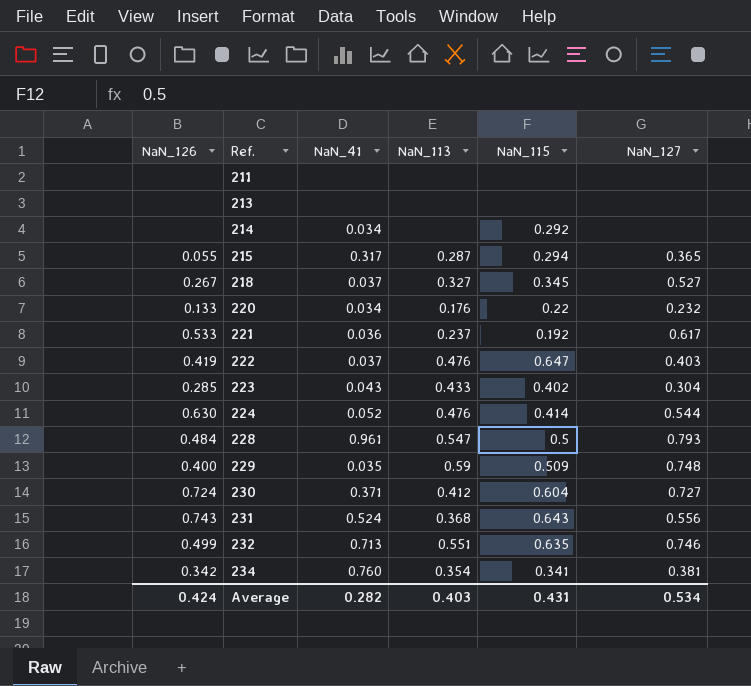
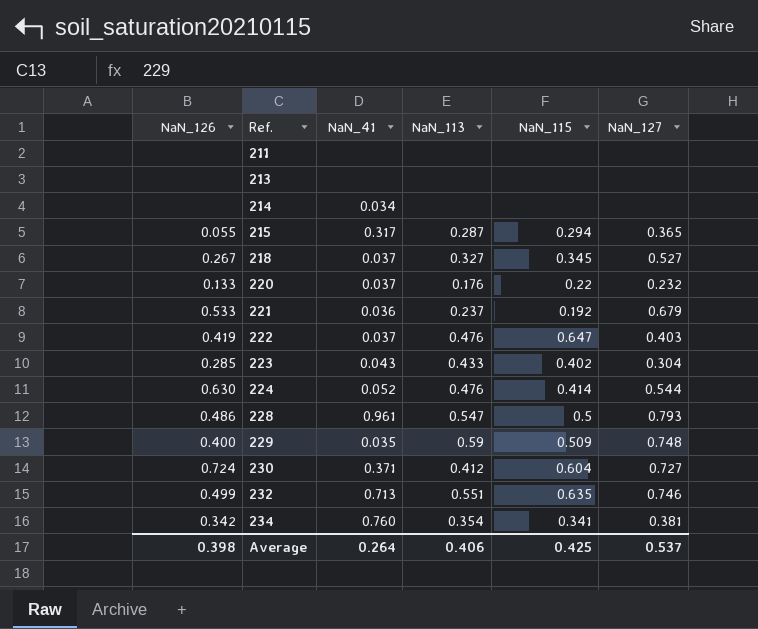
row 231: 0.743 | 0.524 | 0.368 | 0.643 | 0.556 -> none
214 | NaN_115: 0.292 -> none
220 | NaN_41: 0.034 -> 0.037
221 | NaN_127: 0.617 -> 0.679
228 | NaN_126: 0.484 -> 0.486
Average | NaN_126: 0.424 -> 0.398
Average | NaN_41: 0.282 -> 0.264
Average | NaN_113: 0.403 -> 0.406
Average | NaN_115: 0.431 -> 0.425
Average | NaN_127: 0.534 -> 0.537

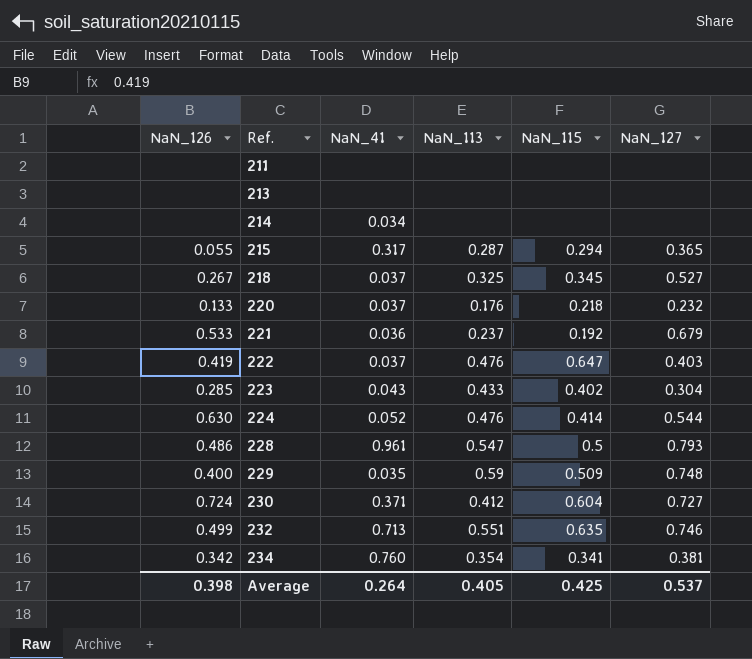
218 | NaN_113: 0.327 -> 0.325
220 | NaN_115: 0.22 -> 0.218
Average | NaN_113: 0.406 -> 0.405

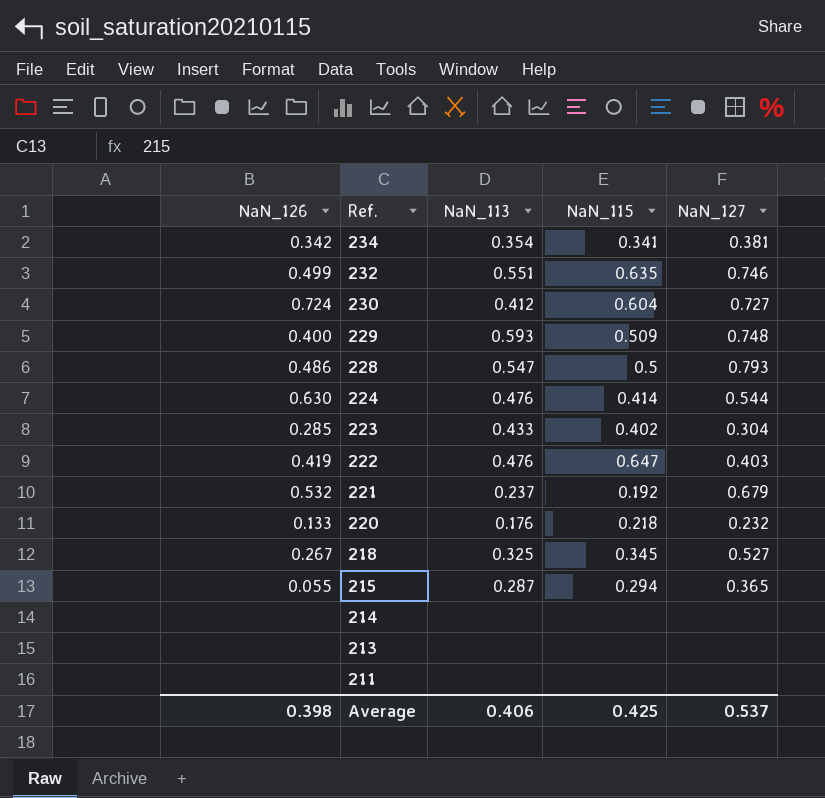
row order: Ref. ascending -> Ref. descending
column NaN_41 | position: 3 -> none
229 | NaN_113: 0.59 -> 0.593
221 | NaN_126: 0.533 -> 0.532
Average | NaN_113: 0.405 -> 0.406

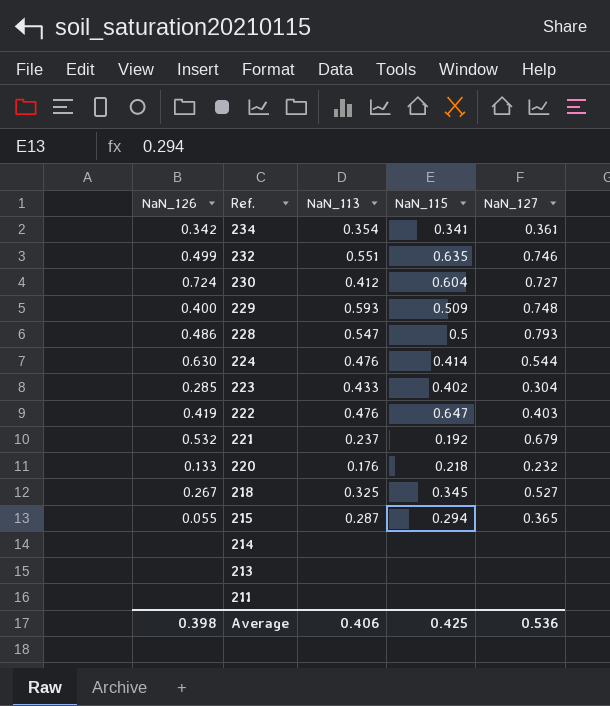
234 | NaN_127: 0.381 -> 0.361
Average | NaN_127: 0.537 -> 0.536

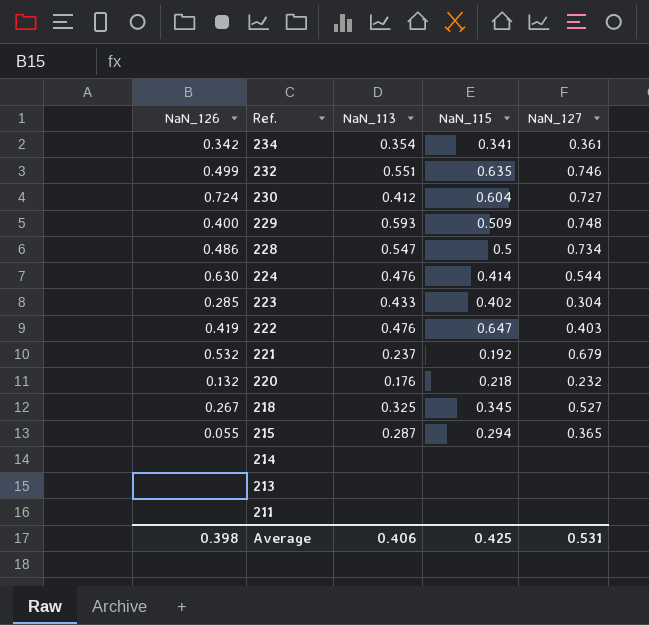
228 | NaN_127: 0.793 -> 0.734
220 | NaN_126: 0.133 -> 0.132
Average | NaN_127: 0.536 -> 0.531

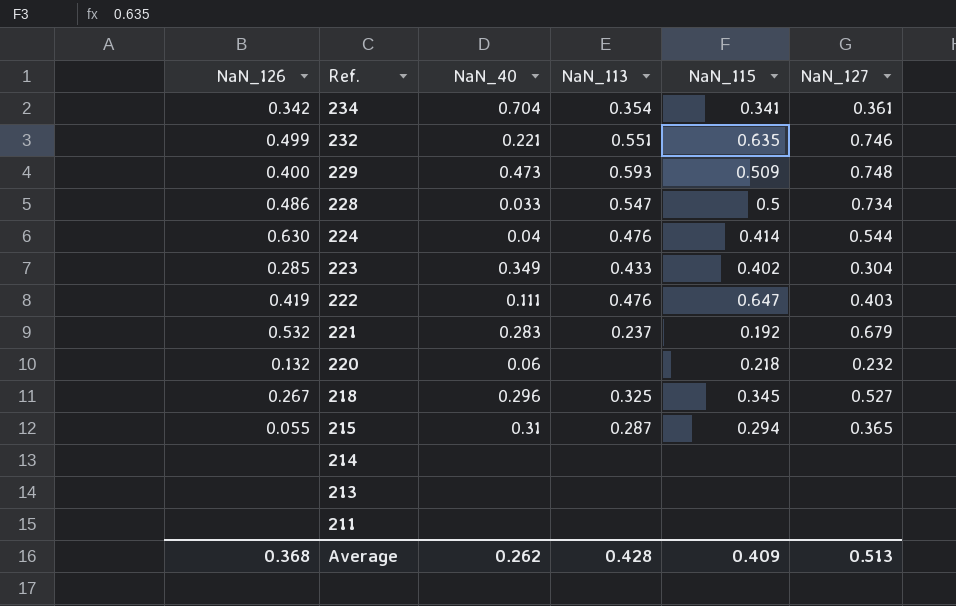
column NaN_40 | position: none -> 3
row 230: 0.724 | 0.412 | 0.604 | 0.727 -> none
220 | NaN_113: 0.176 -> none
Average | NaN_126: 0.398 -> 0.368
Average | NaN_113: 0.406 -> 0.428
Average | NaN_115: 0.425 -> 0.409
Average | NaN_127: 0.531 -> 0.513

